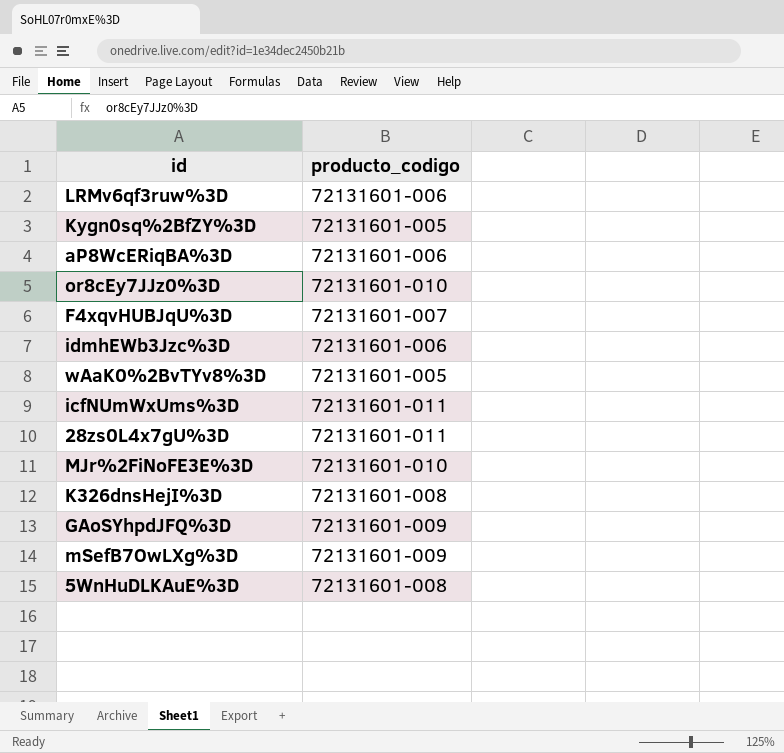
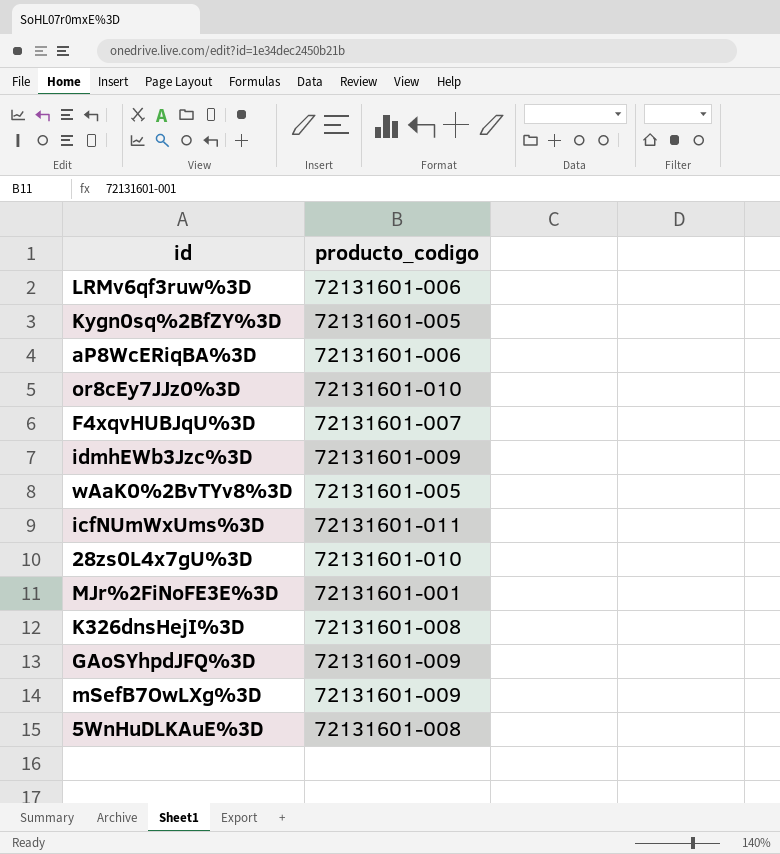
idmhEWb3Jzc%3D | producto_codigo: 72131601-006 -> 72131601-009
28zs0L4x7gU%3D | producto_codigo: 72131601-011 -> 72131601-010
MJr%2FiNoFE3E%3D | producto_codigo: 72131601-010 -> 72131601-001

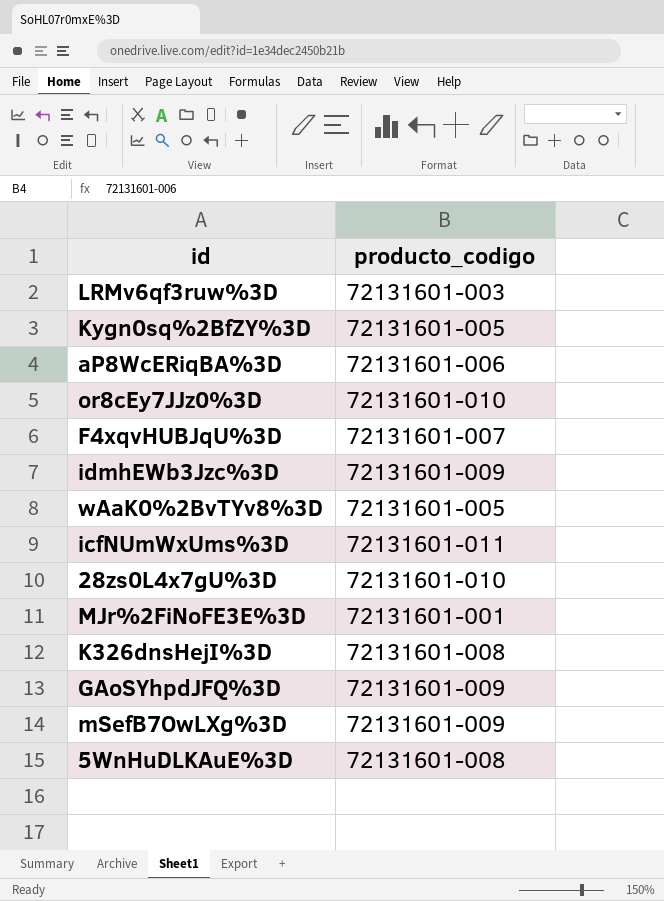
LRMv6qf3ruw%3D | producto_codigo: 72131601-006 -> 72131601-003

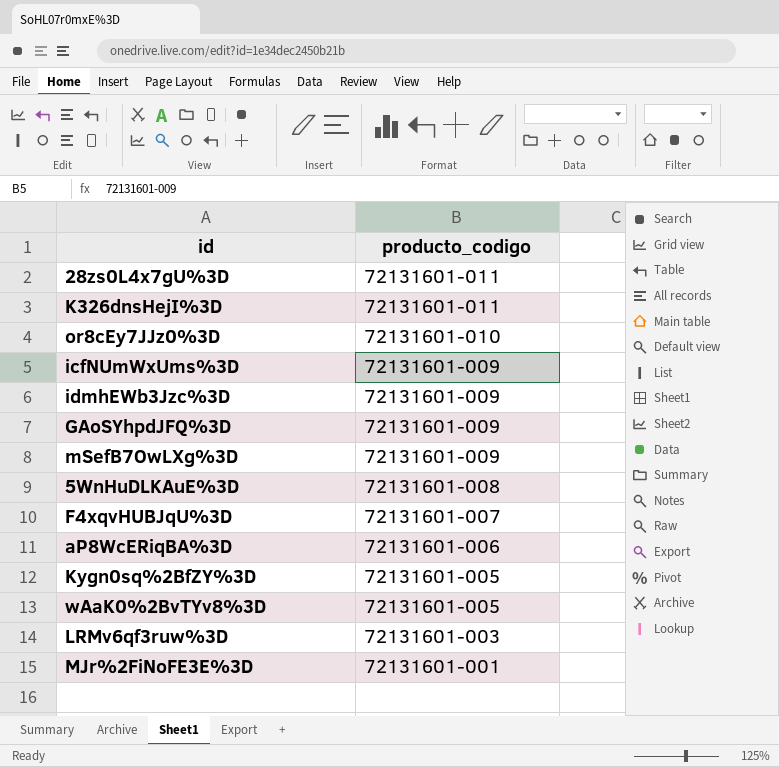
row order: none -> producto_codigo descending
28zs0L4x7gU%3D | producto_codigo: 72131601-010 -> 72131601-011
K326dnsHejI%3D | producto_codigo: 72131601-008 -> 72131601-011
icfNUmWxUms%3D | producto_codigo: 72131601-011 -> 72131601-009

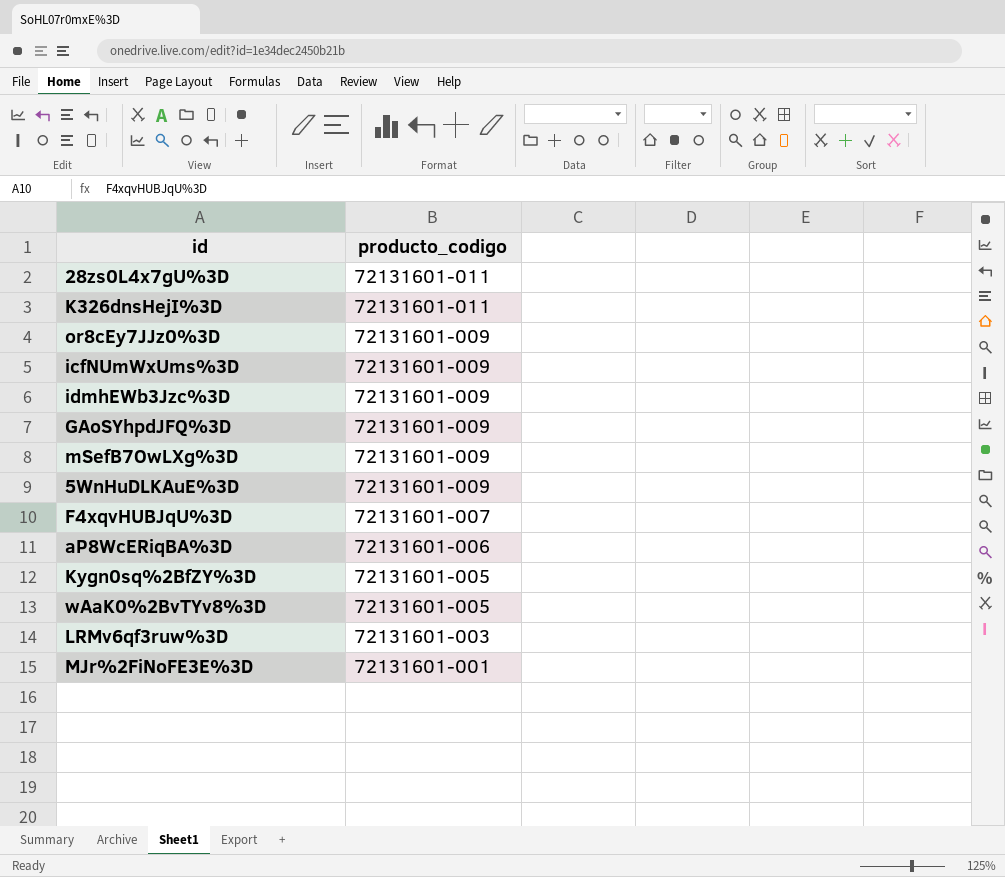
or8cEy7JJz0%3D | producto_codigo: 72131601-010 -> 72131601-009
5WnHuDLKAuE%3D | producto_codigo: 72131601-008 -> 72131601-009

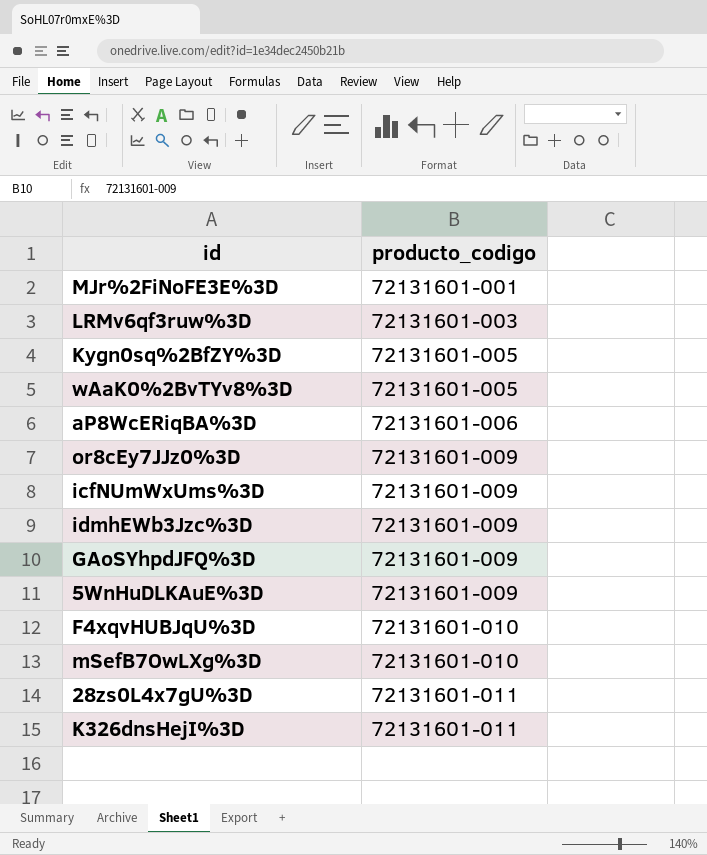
row order: producto_codigo descending -> producto_codigo ascending
F4xqvHUBJqU%3D | producto_codigo: 72131601-007 -> 72131601-010
mSefB7OwLXg%3D | producto_codigo: 72131601-009 -> 72131601-010

